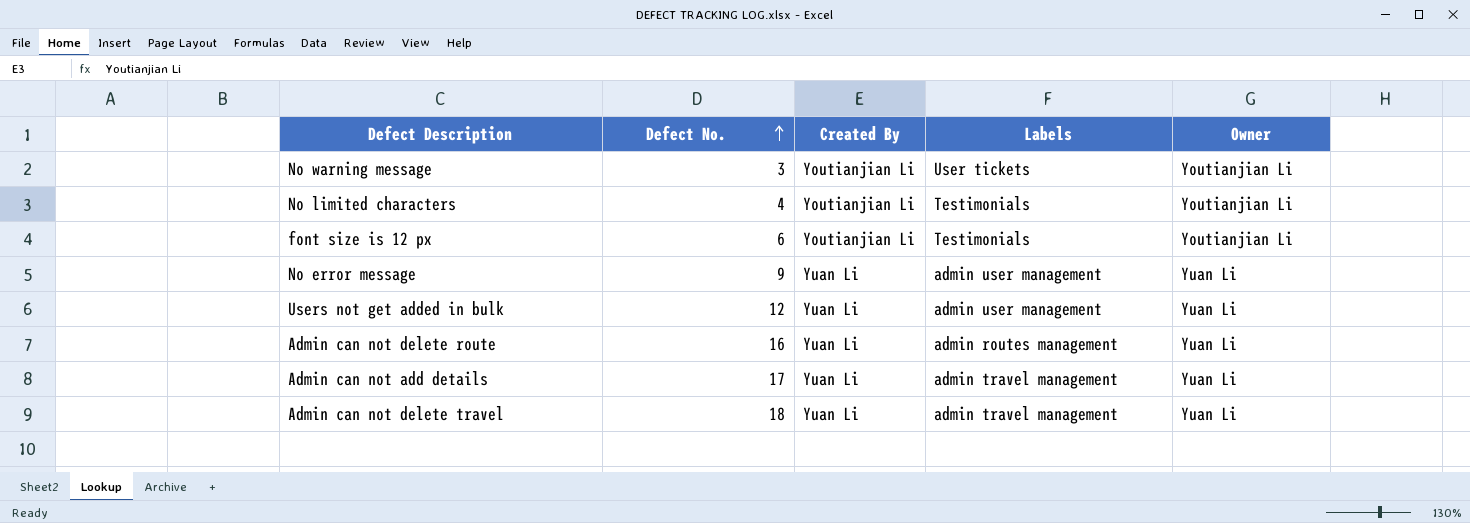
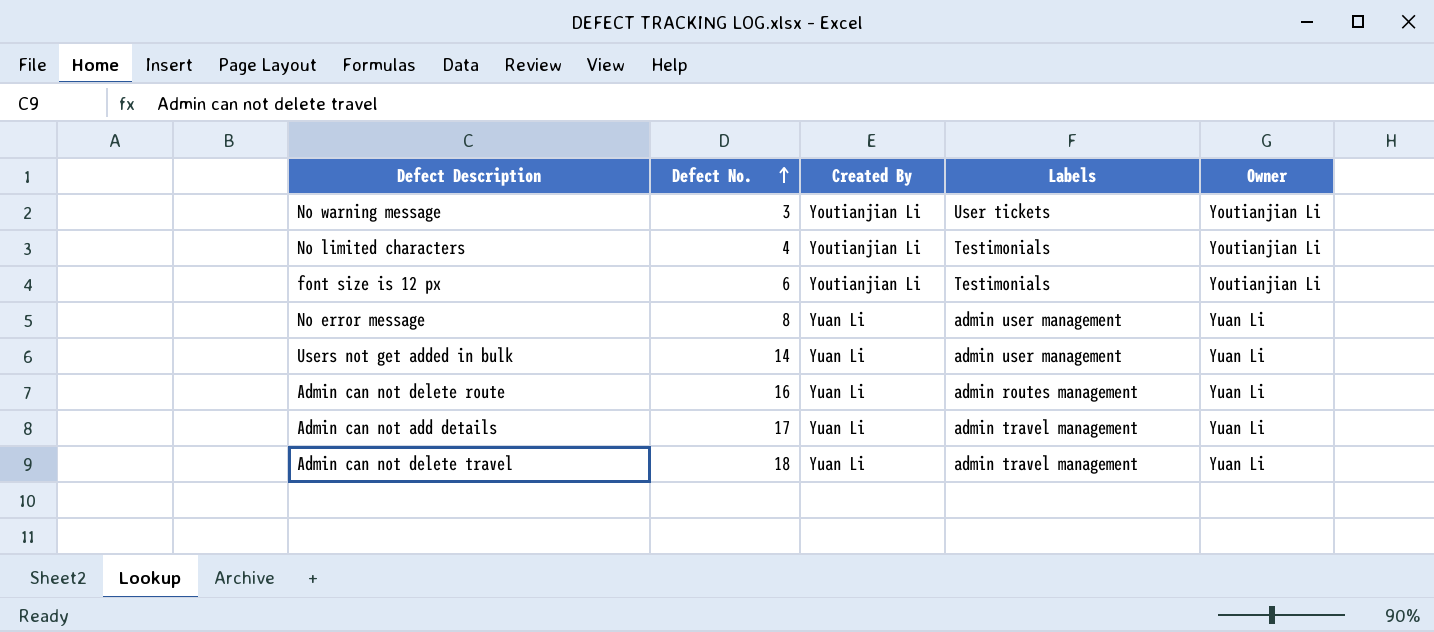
No error message | Defect No.: 9 -> 8
Users not get added in bulk | Defect No.: 12 -> 14

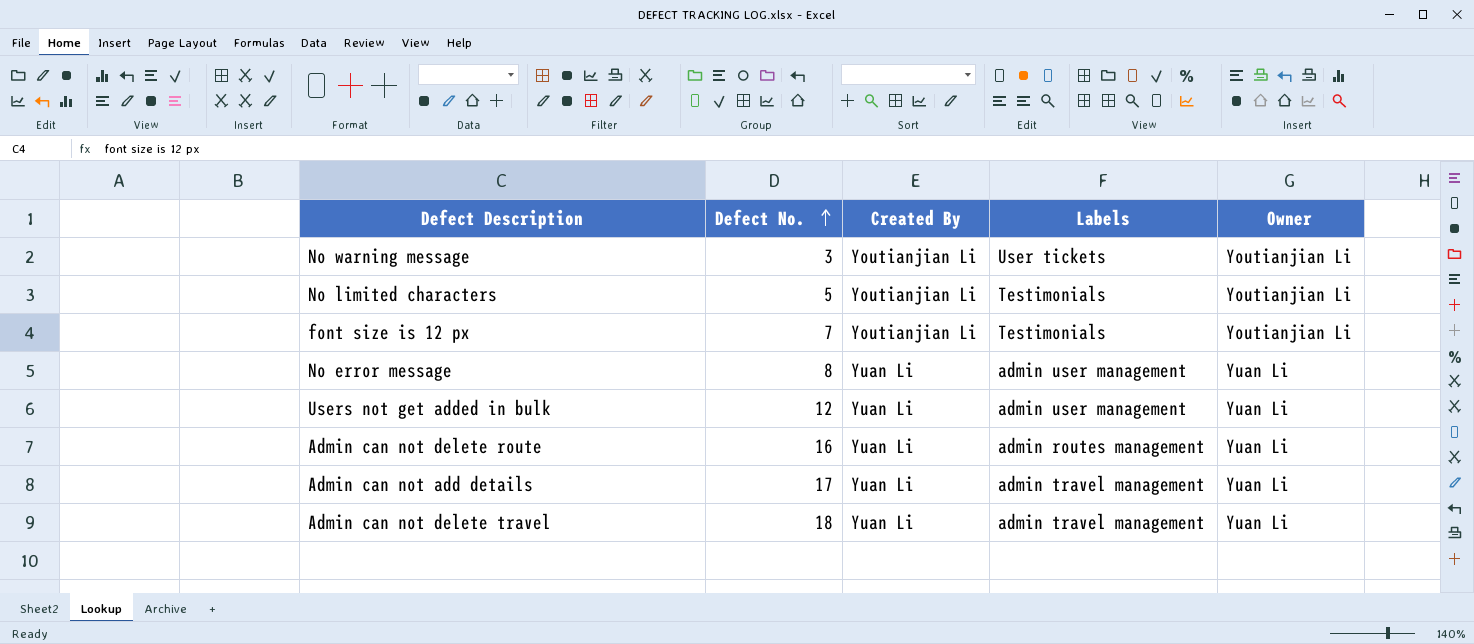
No limited characters | Defect No.: 4 -> 5
font size is 12 px | Defect No.: 6 -> 7
Users not get added in bulk | Defect No.: 14 -> 12

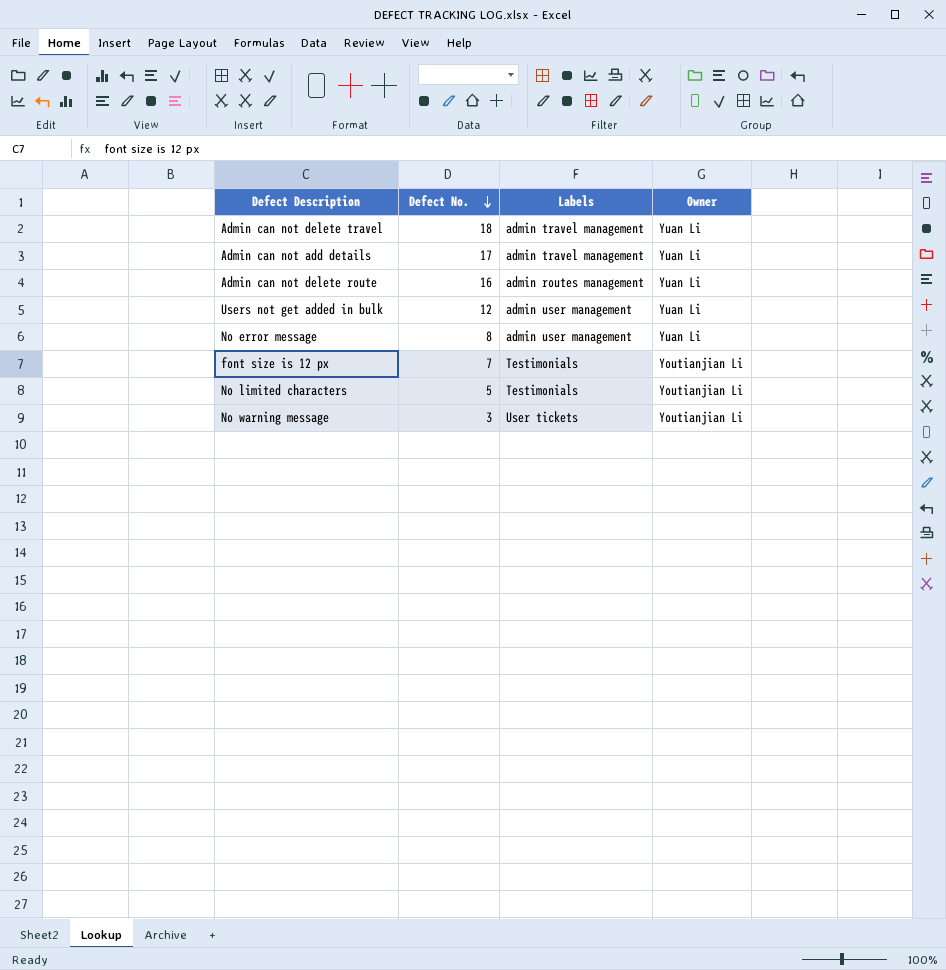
row order: Defect No. ascending -> Defect No. descending
column Created By | position: 3 -> none

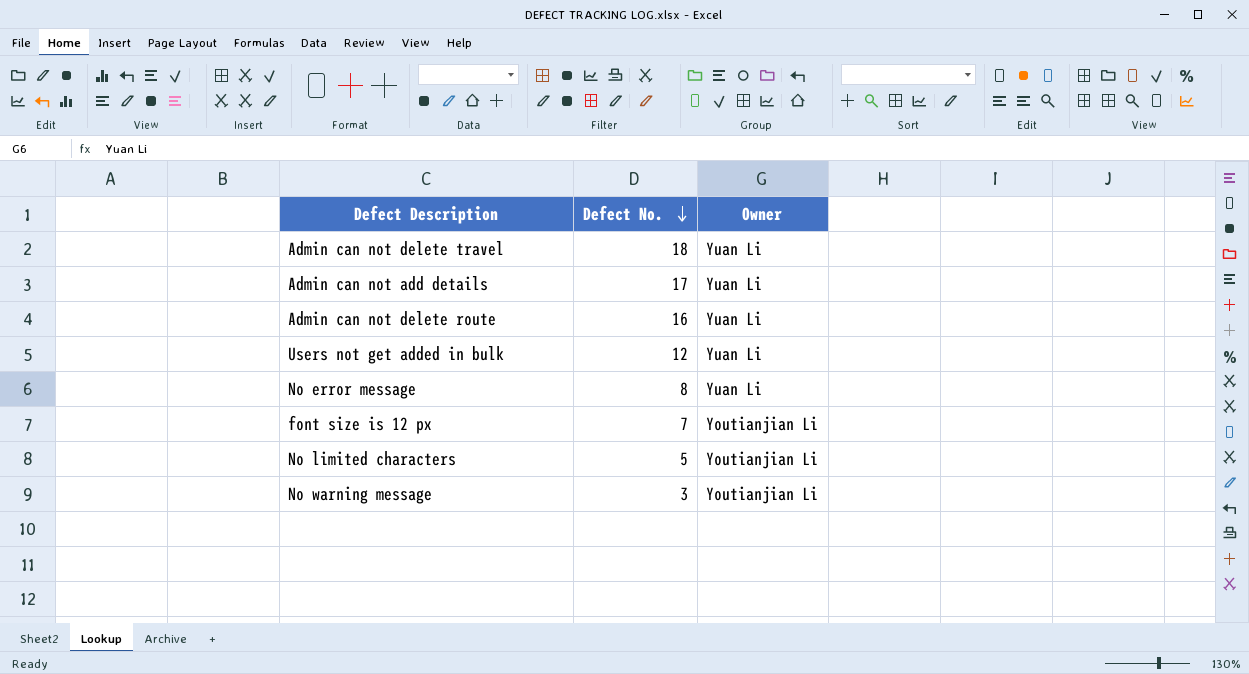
column Labels | position: 3 -> none

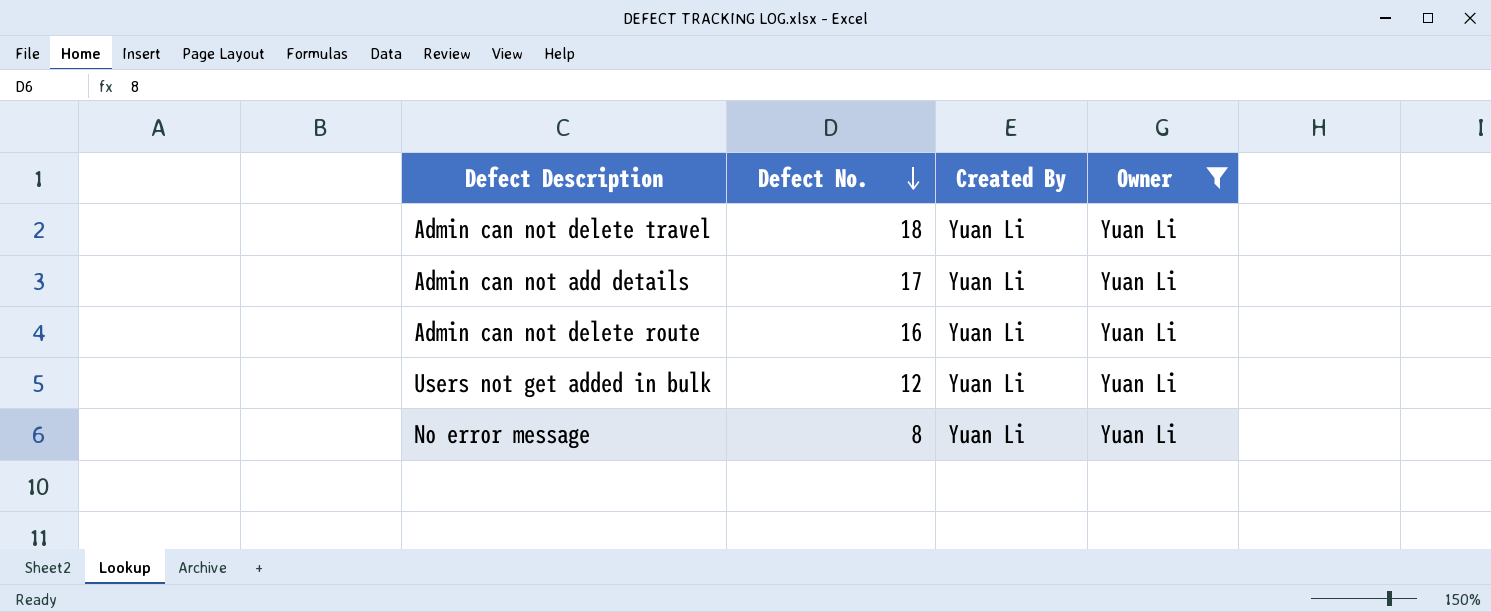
filter: none -> Owner = Yuan Li
column Created By | position: none -> 3

